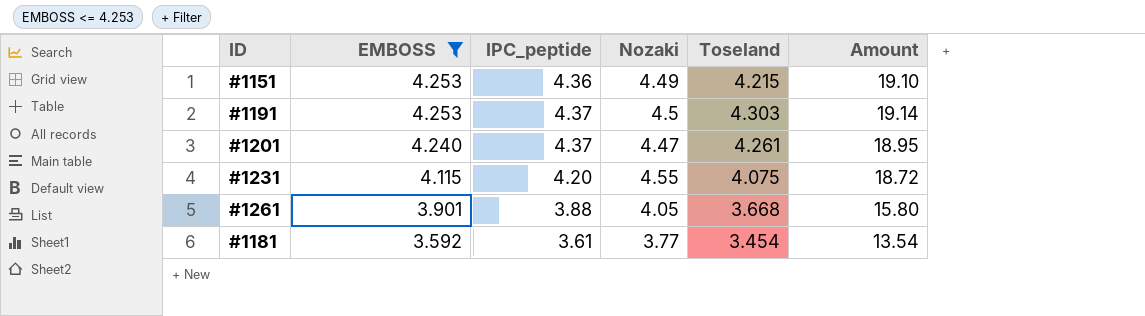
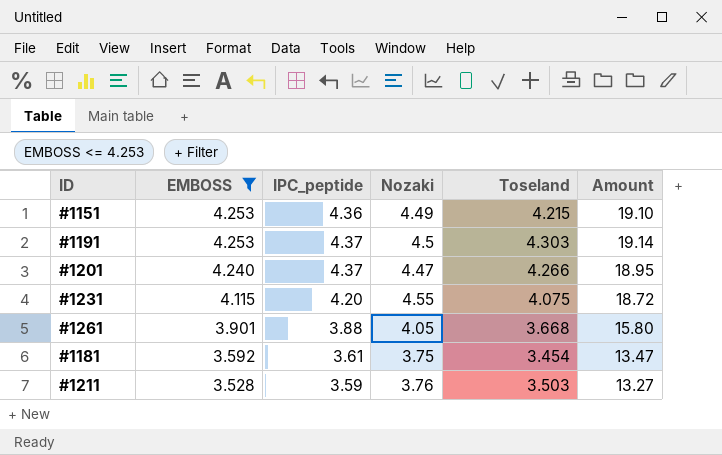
#1201 | Toseland: 4.261 -> 4.266
#1181 | Nozaki: 3.77 -> 3.75
#1181 | Amount: 13.54 -> 13.47
row #1211: none -> 3.528 | 3.59 | 3.76 | 3.503 | 13.27

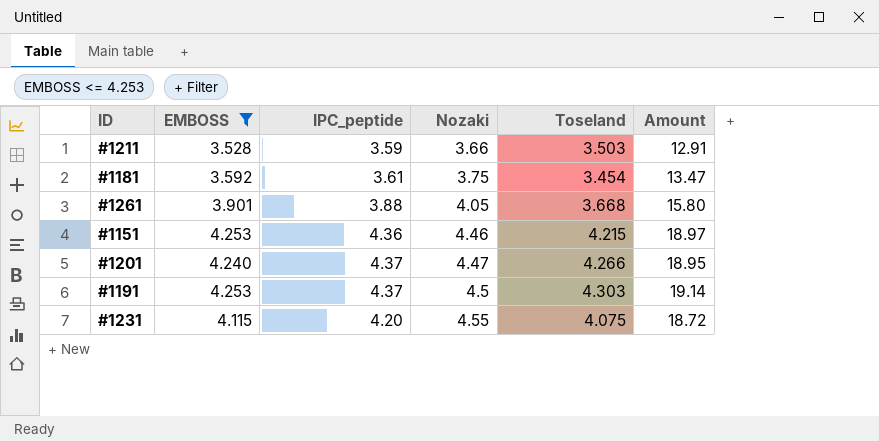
row order: EMBOSS descending -> Nozaki ascending
#1211 | Nozaki: 3.76 -> 3.66
#1211 | Amount: 13.27 -> 12.91
#1151 | Nozaki: 4.49 -> 4.46
#1151 | Amount: 19.10 -> 18.97

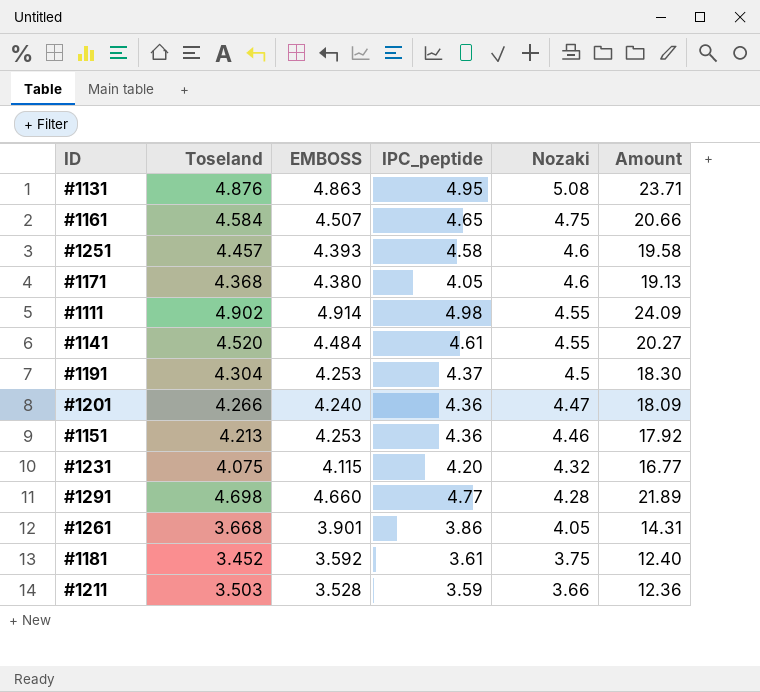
filter: EMBOSS <= 4.253 -> none
row order: Nozaki ascending -> Nozaki descending
column Toseland | position: 5 -> 2
column Amount | formula: [EMBOSS] * [Nozaki] -> [Toseland] * [EMBOSS]
#1191 | Toseland: 4.303 -> 4.304
#1201 | IPC_peptide: 4.37 -> 4.36
#1151 | Toseland: 4.215 -> 4.213
#1231 | Nozaki: 4.55 -> 4.32
#1261 | IPC_peptide: 3.88 -> 3.86
#1181 | Toseland: 3.454 -> 3.452

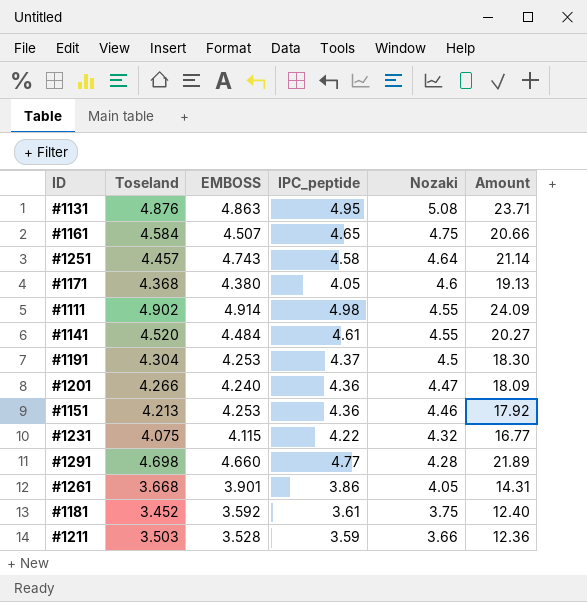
#1251 | EMBOSS: 4.393 -> 4.743
#1251 | Nozaki: 4.6 -> 4.64
#1251 | Amount: 19.58 -> 21.14
#1231 | IPC_peptide: 4.20 -> 4.22

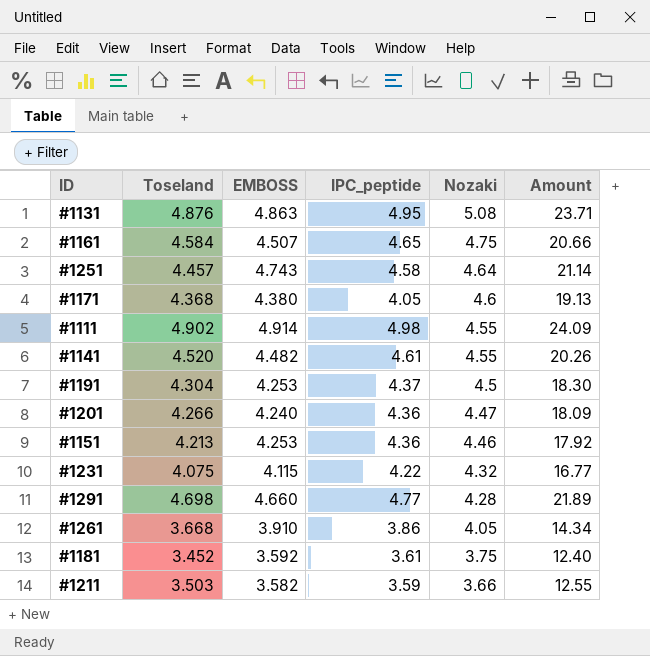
#1141 | EMBOSS: 4.484 -> 4.482
#1141 | Amount: 20.27 -> 20.26
#1261 | EMBOSS: 3.901 -> 3.910
#1261 | Amount: 14.31 -> 14.34
#1211 | EMBOSS: 3.528 -> 3.582
#1211 | Amount: 12.36 -> 12.55

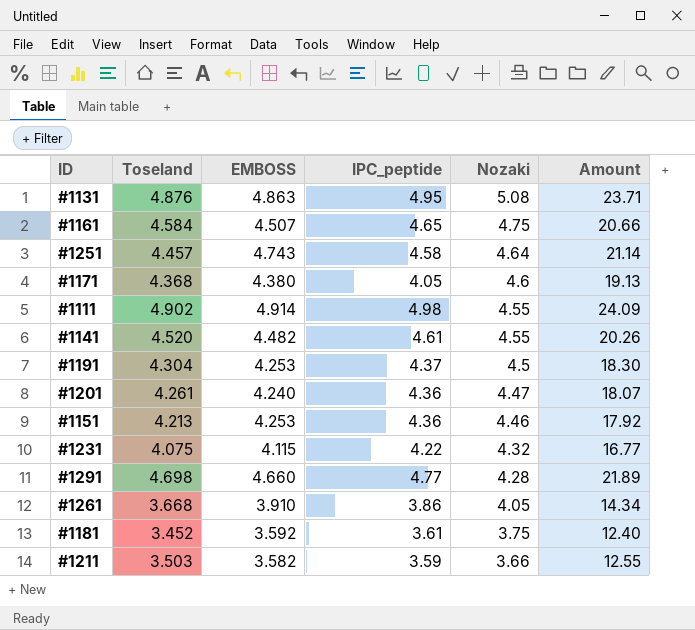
#1201 | Toseland: 4.266 -> 4.261
#1201 | Amount: 18.09 -> 18.07

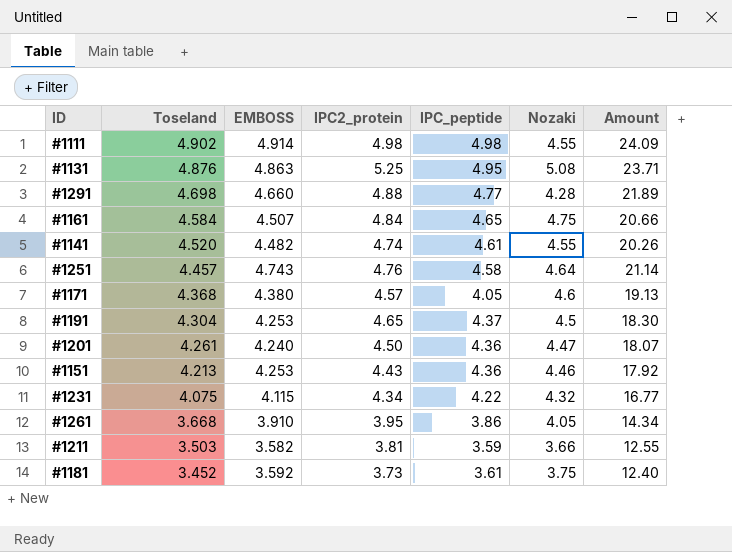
row order: Nozaki descending -> Toseland descending
column IPC2_protein | position: none -> 4

